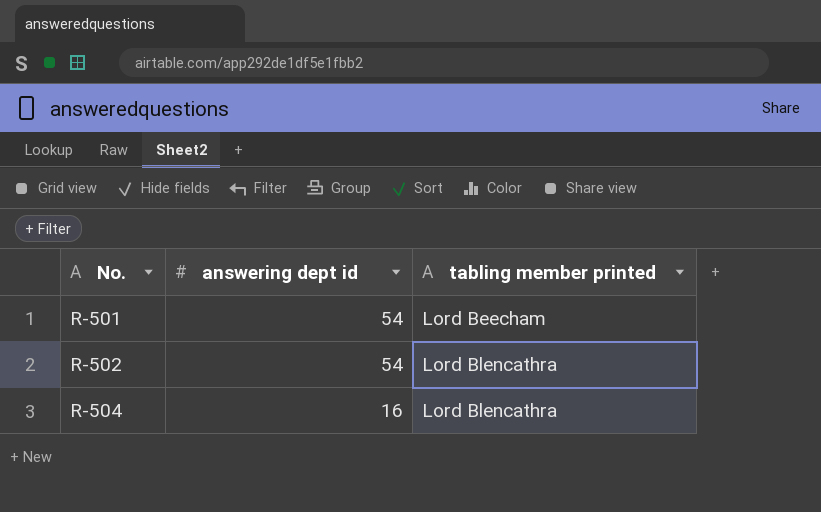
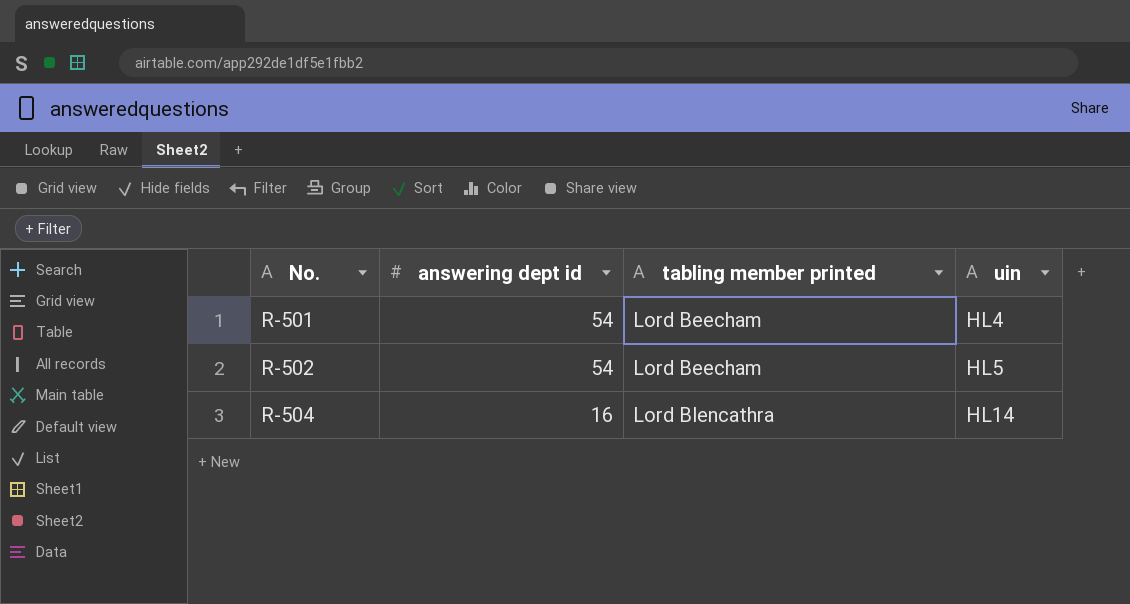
column uin | position: none -> 4
R-502 | tabling member printed: Lord Blencathra -> Lord Beecham

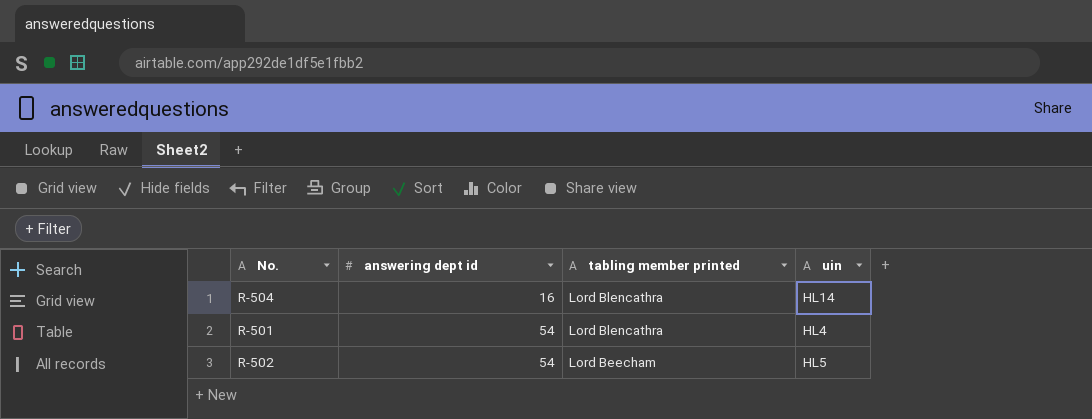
row order: No. ascending -> answering dept id ascending
R-501 | tabling member printed: Lord Beecham -> Lord Blencathra

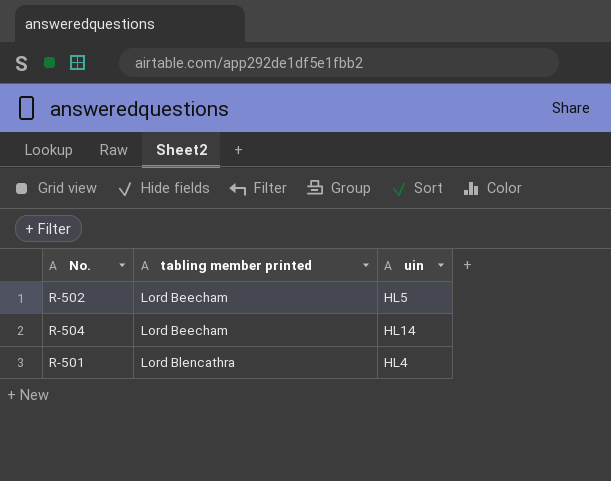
row order: answering dept id ascending -> tabling member printed ascending
column answering dept id | position: 2 -> none
R-504 | tabling member printed: Lord Blencathra -> Lord Beecham

